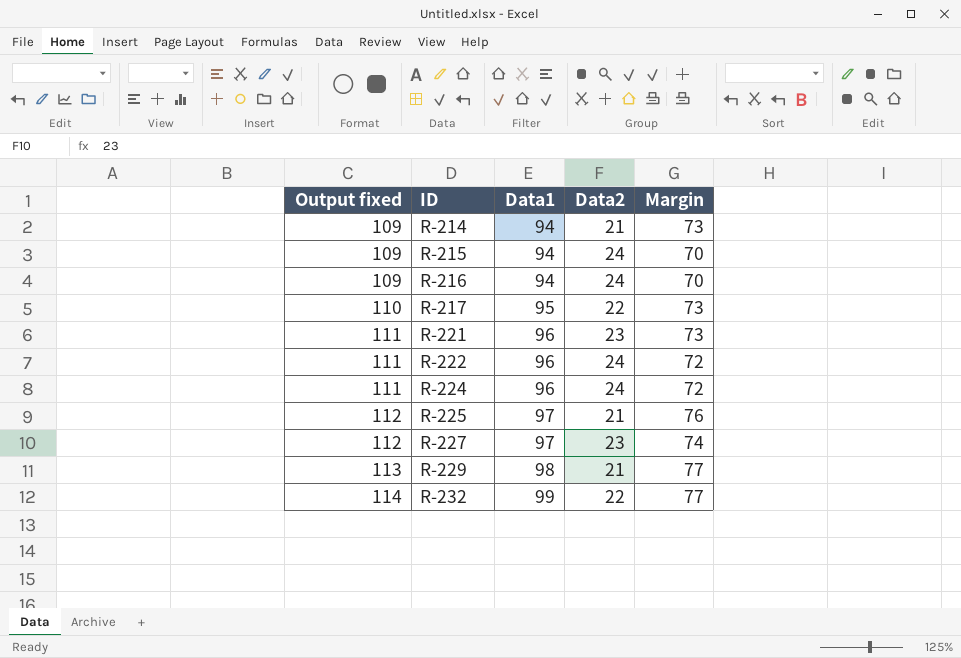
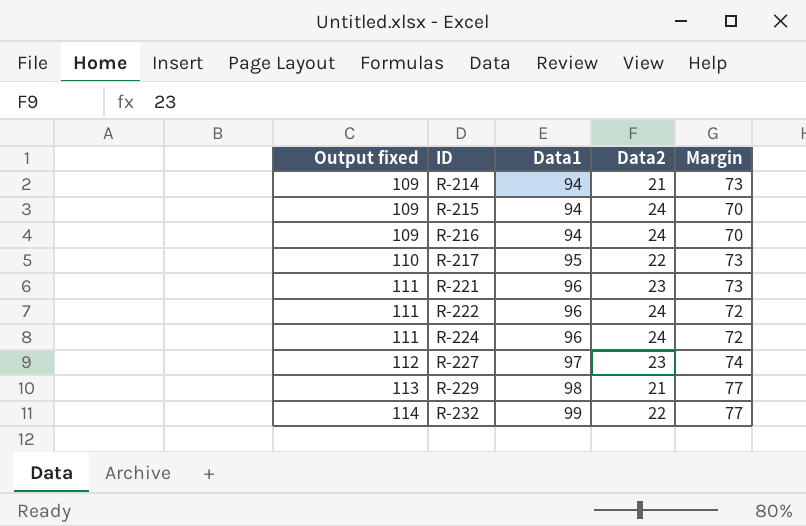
row R-225: 112 | 97 | 21 | 76 -> none

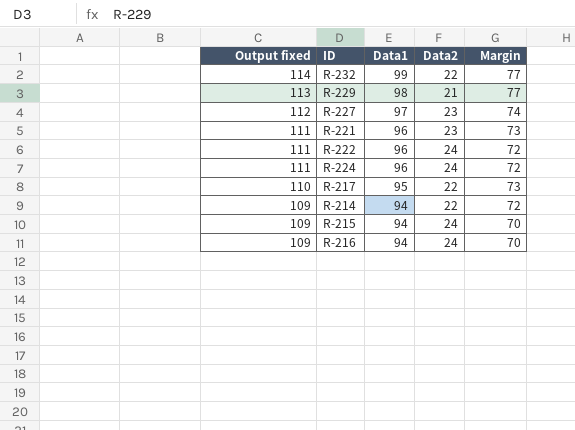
row order: Output fixed ascending -> Output fixed descending
R-214 | Data2: 21 -> 22
R-214 | Margin: 73 -> 72

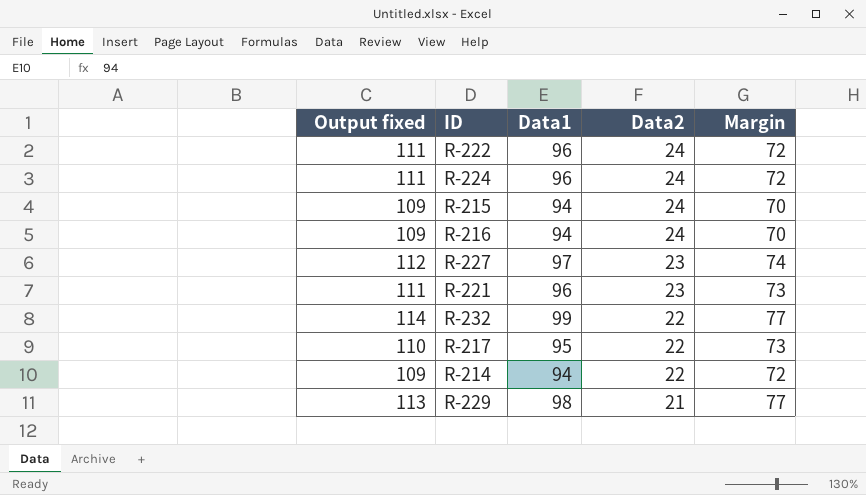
row order: Output fixed descending -> Data2 descending

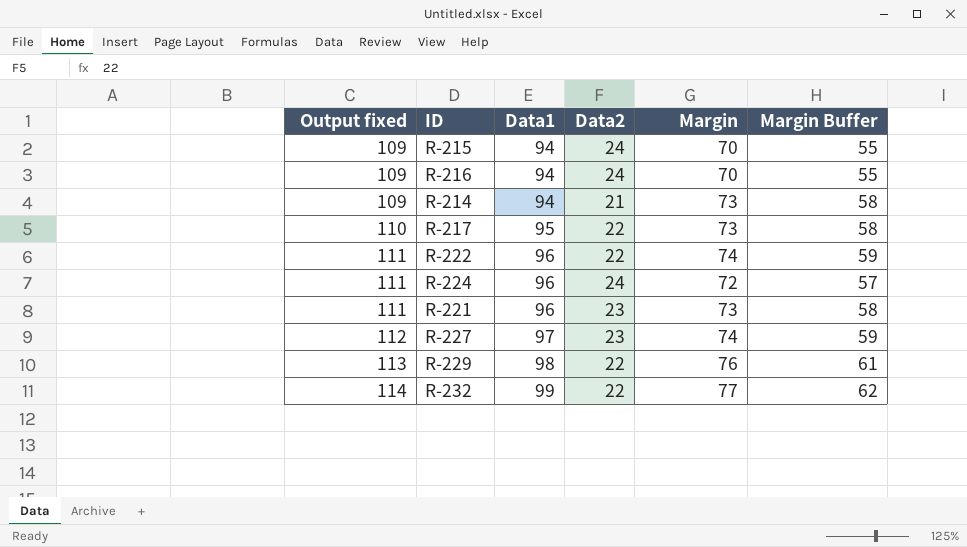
row order: Data2 descending -> Output fixed ascending
column Margin Buffer | formula: none -> [Margin] - 15
R-214 | Data2: 22 -> 21
R-214 | Margin: 72 -> 73
R-222 | Data2: 24 -> 22
R-222 | Margin: 72 -> 74
R-229 | Data2: 21 -> 22
R-229 | Margin: 77 -> 76

